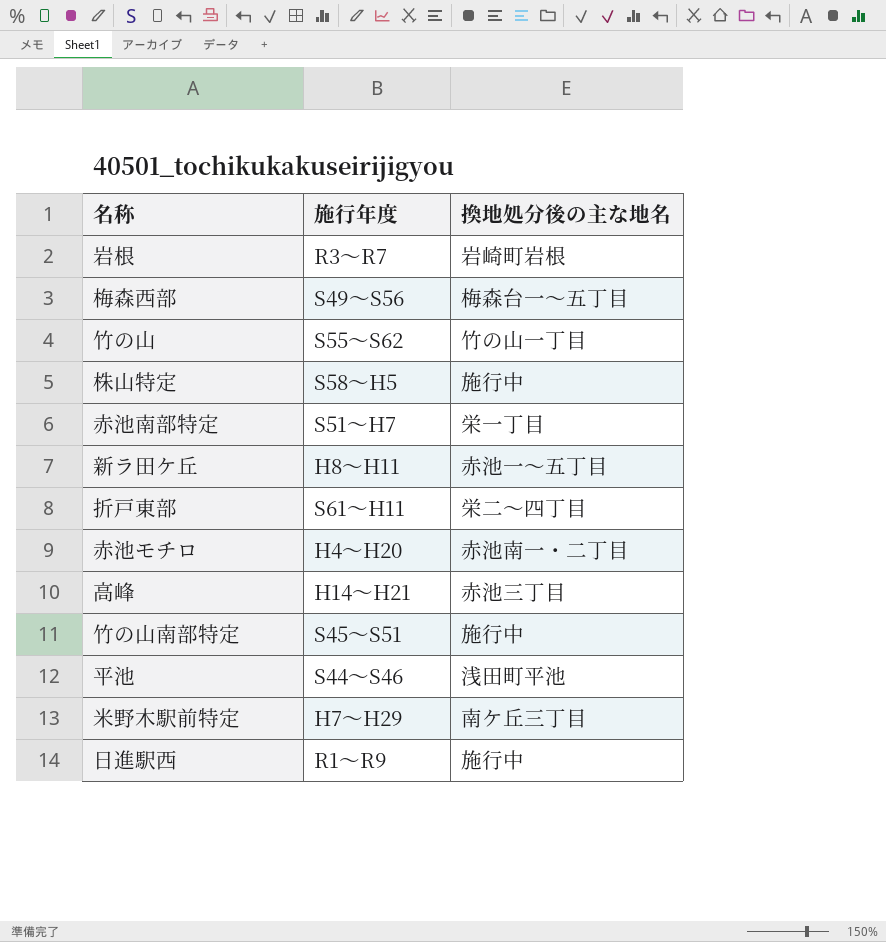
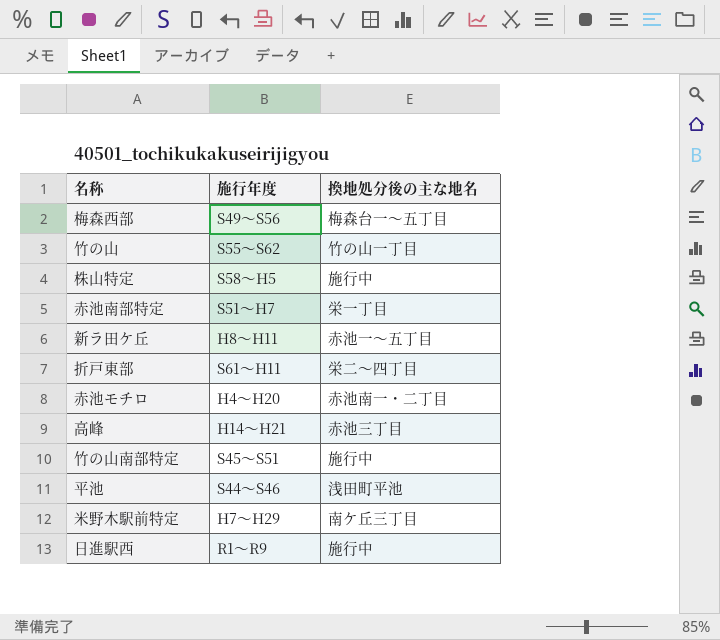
row 岩根: R3～R7 | 岩崎町岩根 -> none

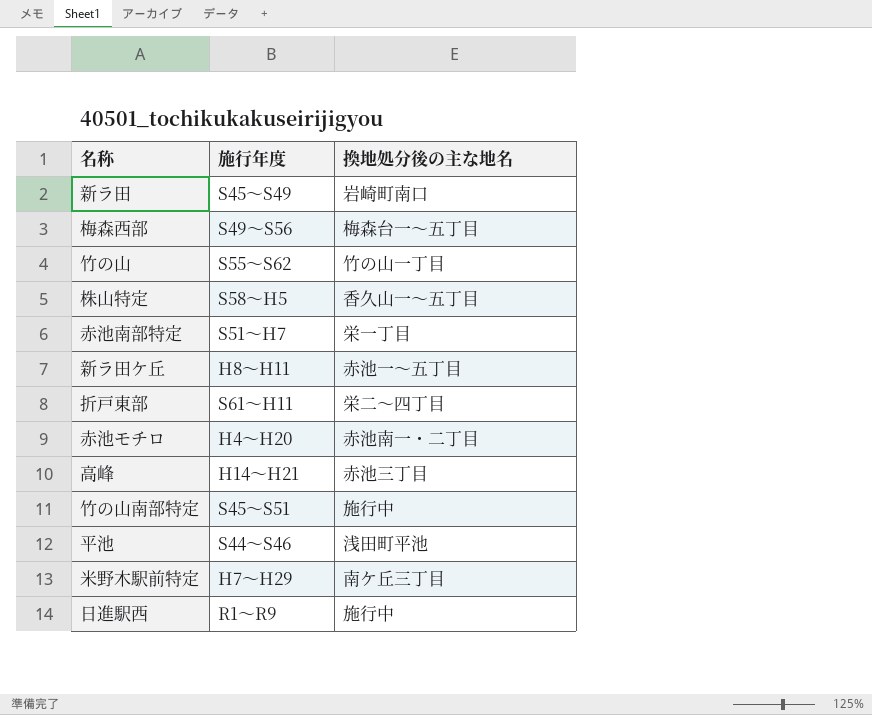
row 新ラ田: none -> S45～S49 | 岩崎町南口
株山特定 | 換地処分後の主な地名: 施行中 -> 香久山一～五丁目

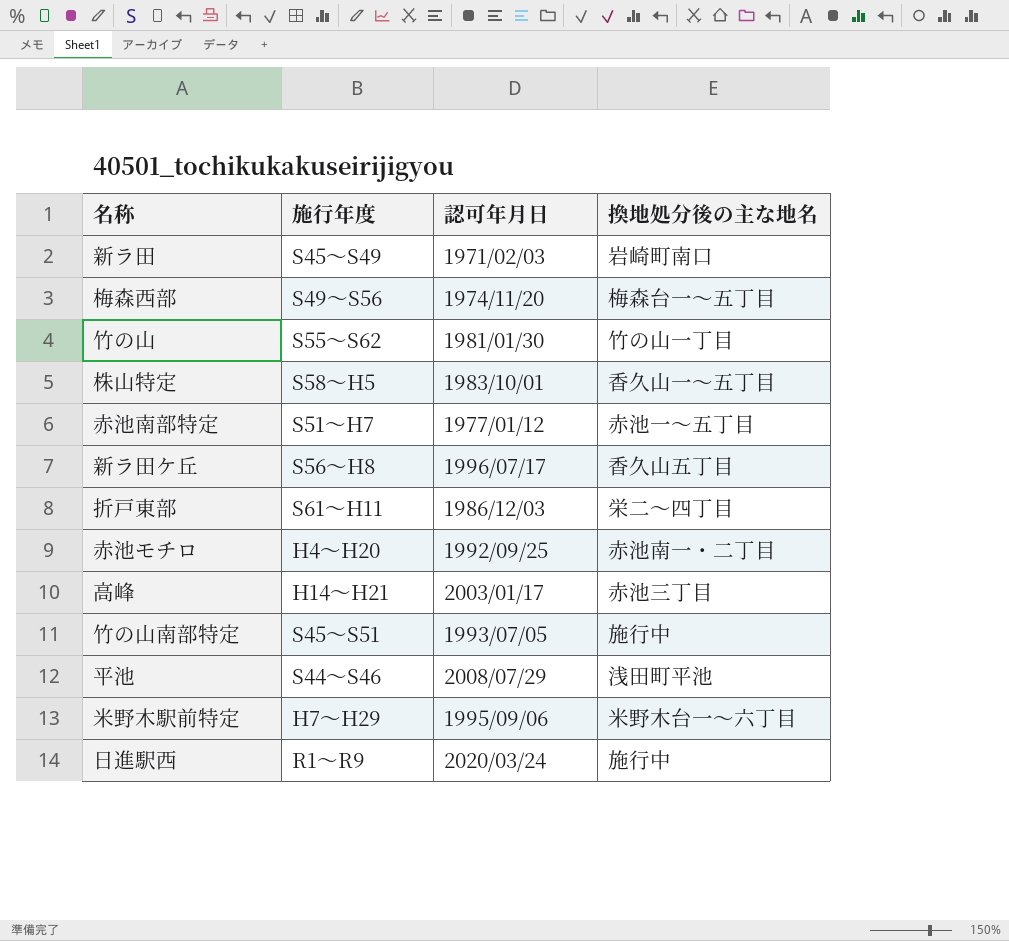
column 認可年月日 | position: none -> 3
赤池南部特定 | 換地処分後の主な地名: 栄一丁目 -> 赤池一～五丁目
新ラ田ケ丘 | 施行年度: H8～H11 -> S56～H8
新ラ田ケ丘 | 換地処分後の主な地名: 赤池一～五丁目 -> 香久山五丁目
米野木駅前特定 | 換地処分後の主な地名: 南ケ丘三丁目 -> 米野木台一～六丁目

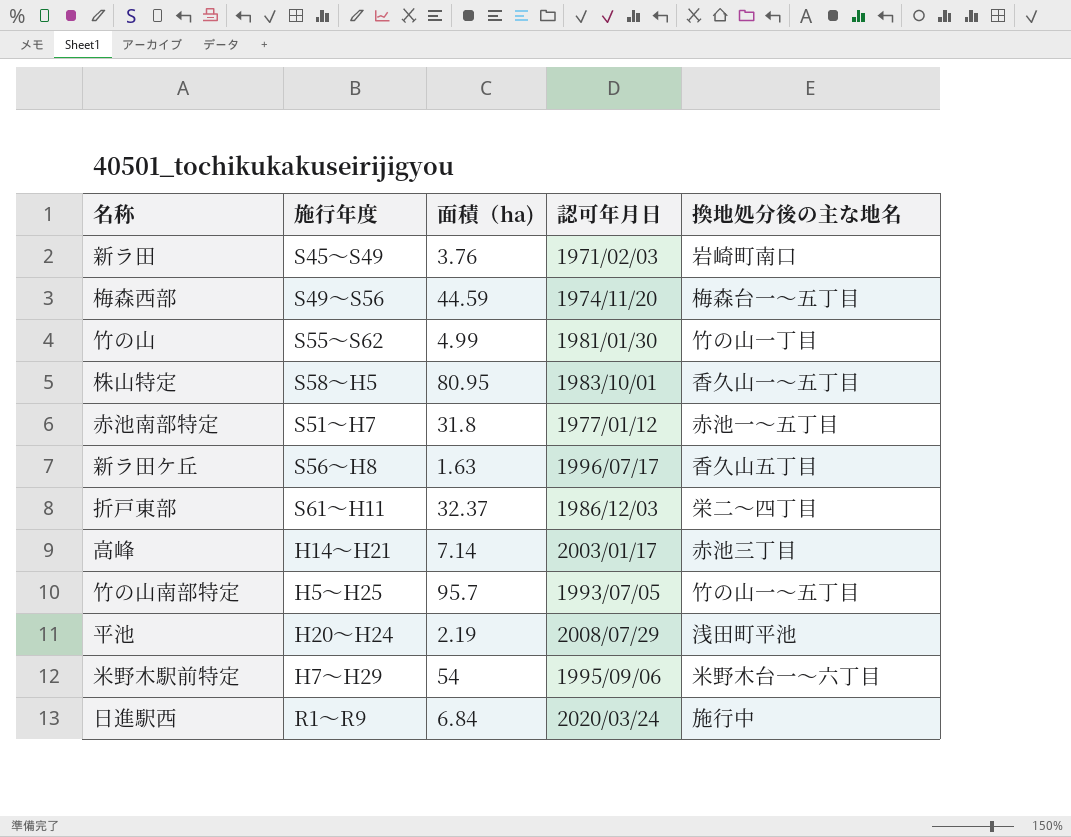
column 面積（ha) | position: none -> 3
row 赤池モチロ: H4～H20 | 1992/09/25 | 赤池南一・二丁目 -> none
竹の山南部特定 | 施行年度: S45～S51 -> H5～H25
竹の山南部特定 | 換地処分後の主な地名: 施行中 -> 竹の山一～五丁目
平池 | 施行年度: S44～S46 -> H20～H24

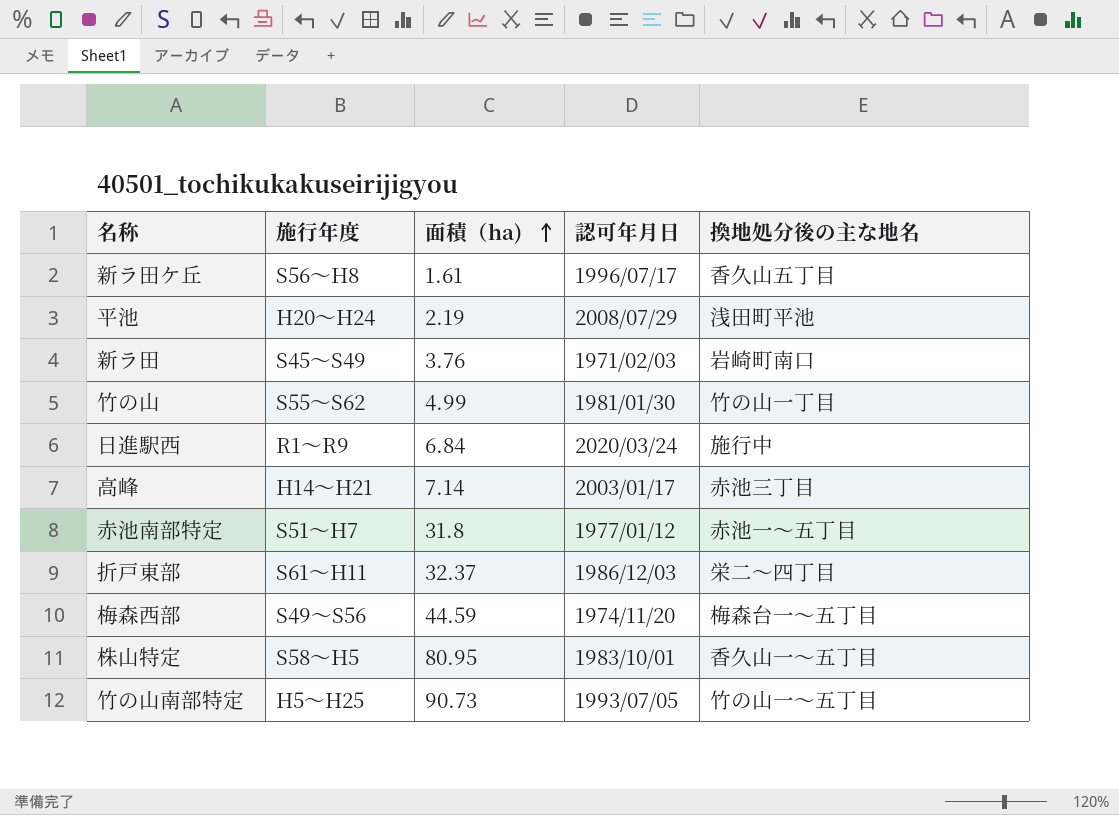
row order: none -> 面積（ha) ascending
row 米野木駅前特定: H7～H29 | 54 | 1995/09/06 | 米野木台一～六丁目 -> none
新ラ田ケ丘 | 面積（ha): 1.63 -> 1.61
竹の山南部特定 | 面積（ha): 95.7 -> 90.73

